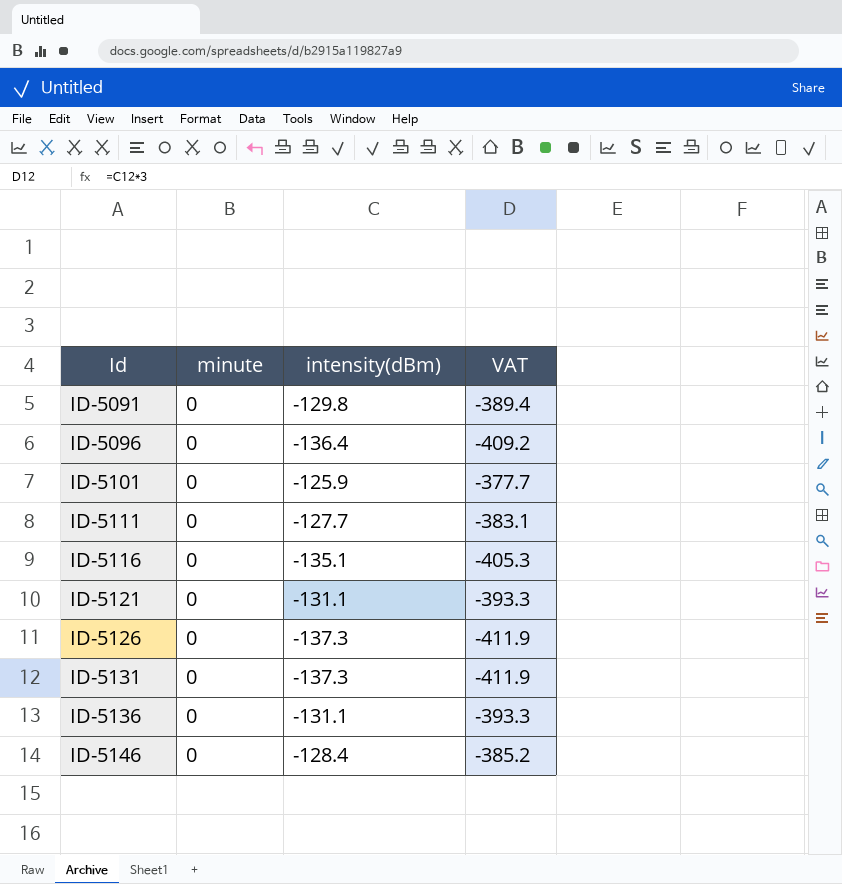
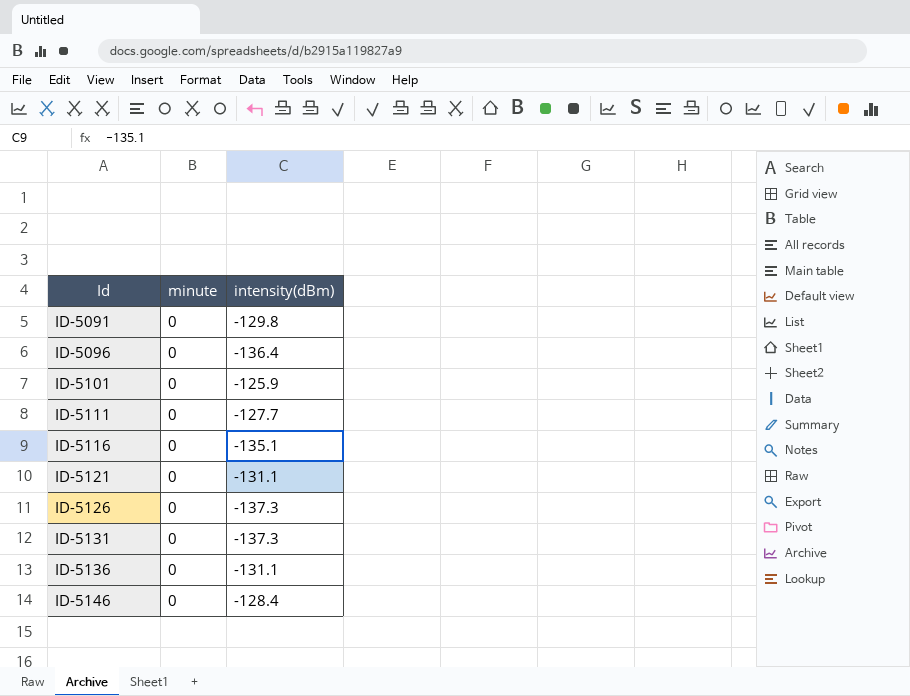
column VAT | formula: [intensity(dBm)] * 3 -> none

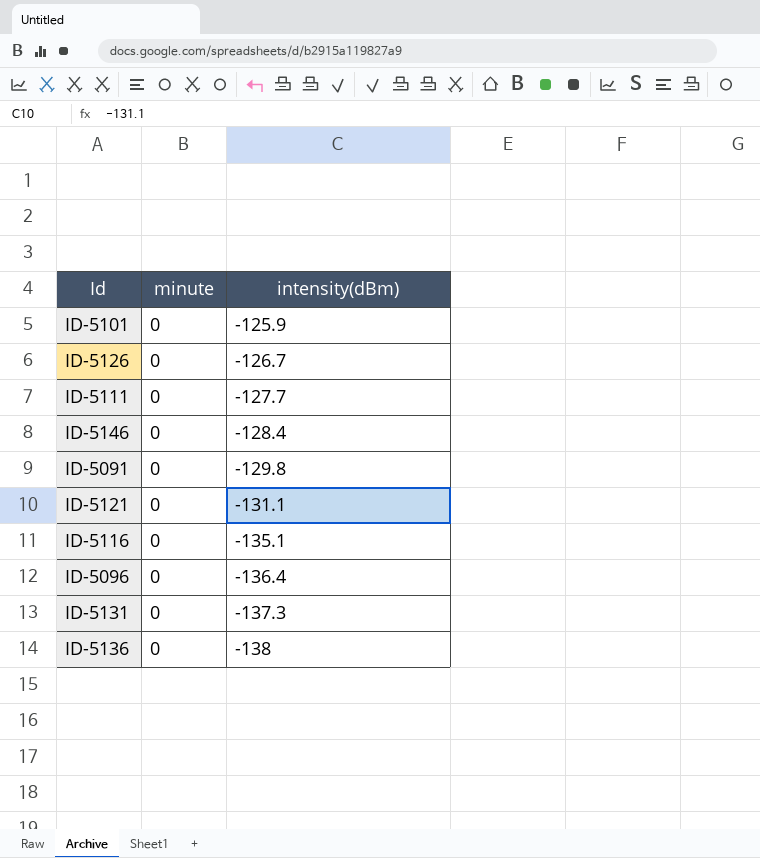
row order: Id ascending -> intensity(dBm) descending
ID-5126 | intensity(dBm): -137.3 -> -126.7
ID-5136 | intensity(dBm): -131.1 -> -138

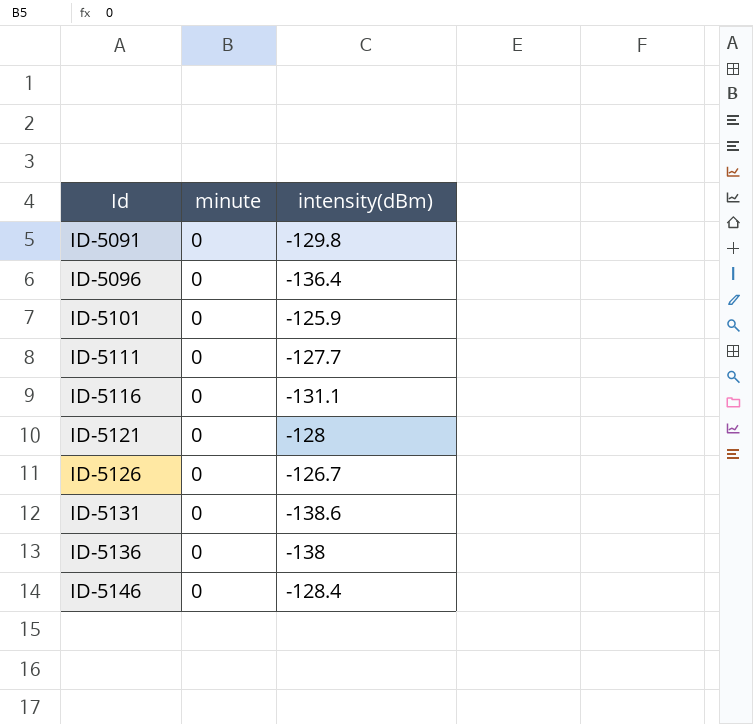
row order: intensity(dBm) descending -> Id ascending
ID-5116 | intensity(dBm): -135.1 -> -131.1
ID-5121 | intensity(dBm): -131.1 -> -128
ID-5131 | intensity(dBm): -137.3 -> -138.6

